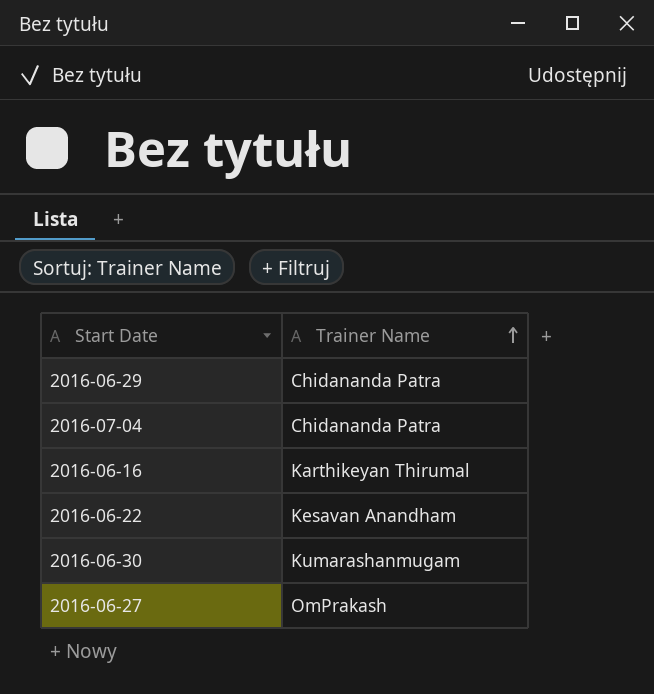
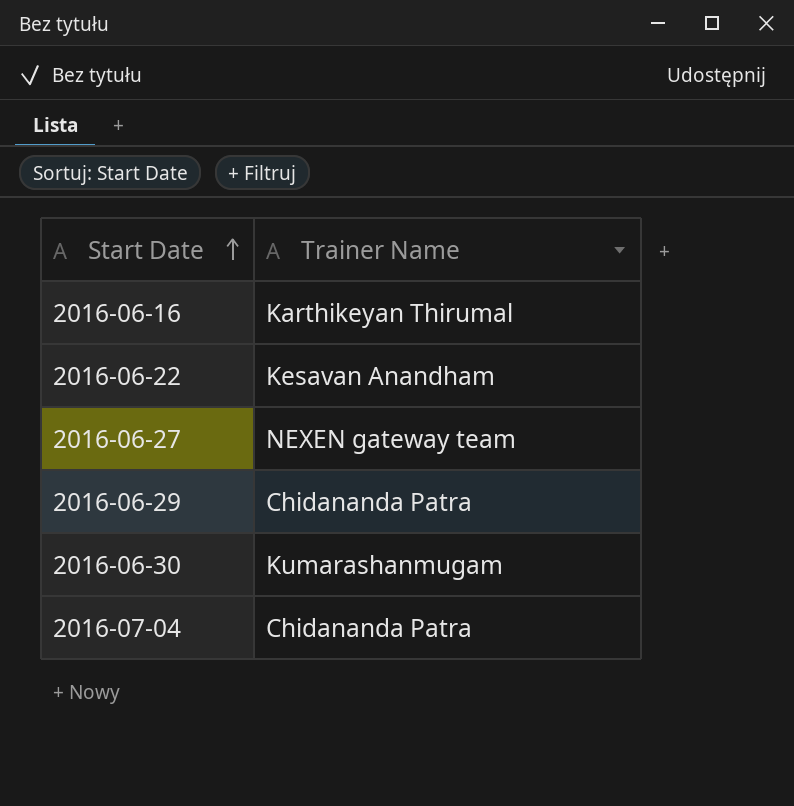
row order: Trainer Name ascending -> Start Date ascending
2016-06-27 | Trainer Name: OmPrakash -> NEXEN gateway team

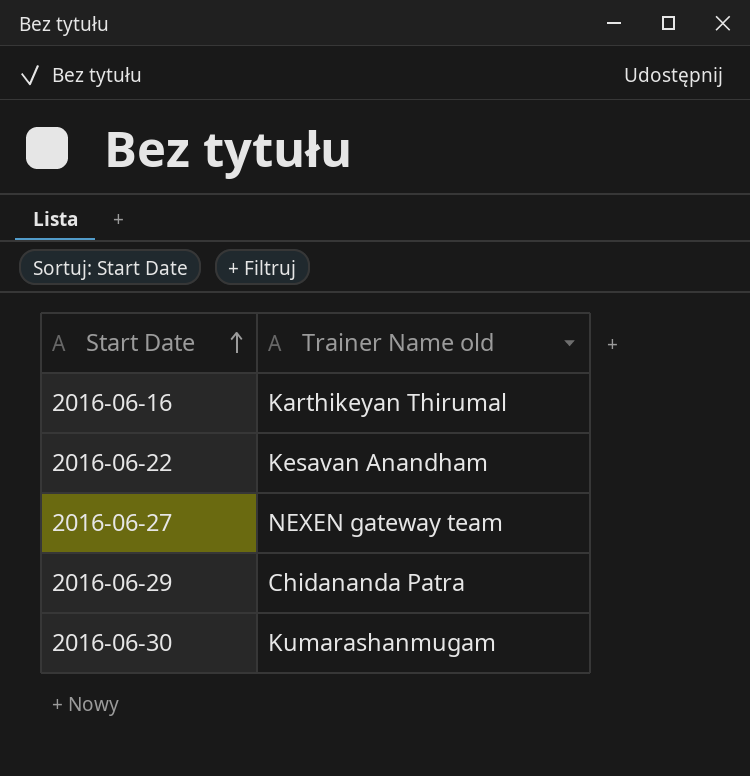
column name: Trainer Name -> Trainer Name old
row 2016-07-04: Chidananda Patra -> none

